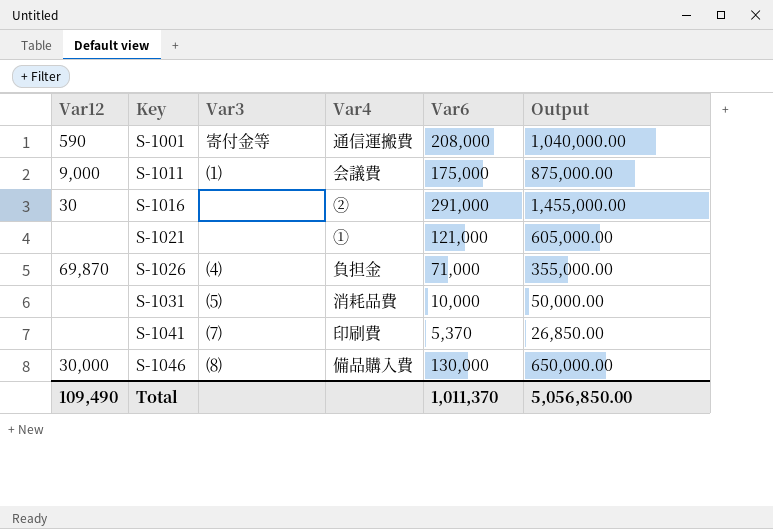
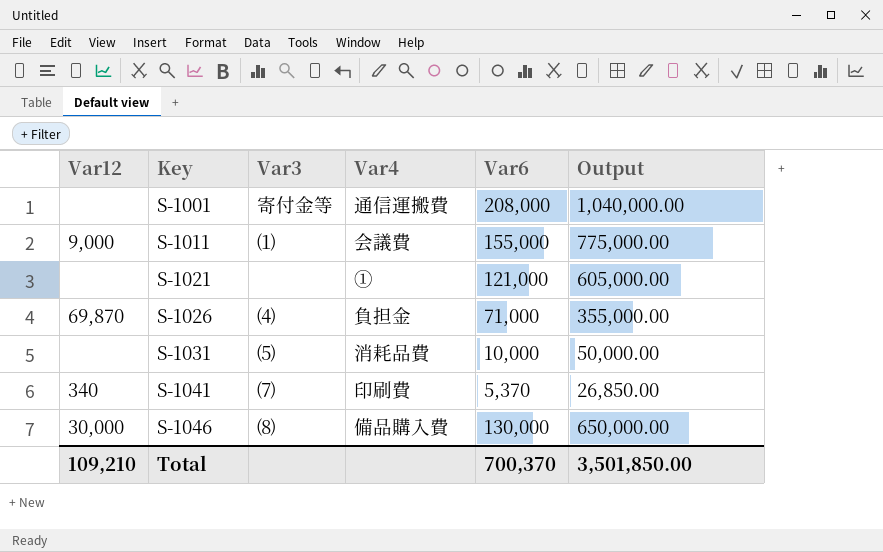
row S-1016: 30 | none | ② | 291,000 | 1,455,000.00 -> none
S-1001 | Var12: 590 -> none
S-1011 | Var6: 175,000 -> 155,000
S-1011 | Output: 875,000.00 -> 775,000.00
S-1041 | Var12: none -> 340
Total | Var12: 109,490 -> 109,210
Total | Var6: 1,011,370 -> 700,370
Total | Output: 5,056,850.00 -> 3,501,850.00

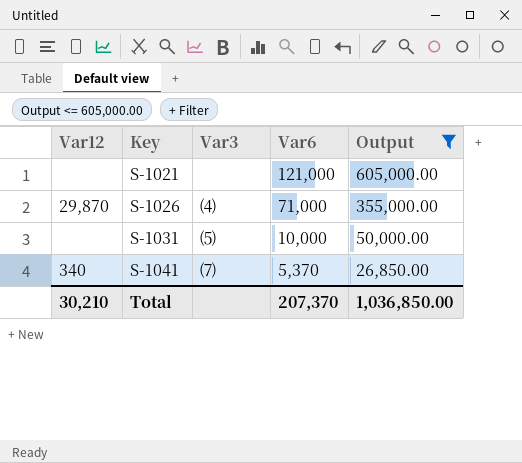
filter: none -> Output <= 605,000.00
column Var4 | position: 4 -> none
S-1026 | Var12: 69,870 -> 29,870
Total | Var12: 109,210 -> 30,210
Total | Var6: 700,370 -> 207,370
Total | Output: 3,501,850.00 -> 1,036,850.00

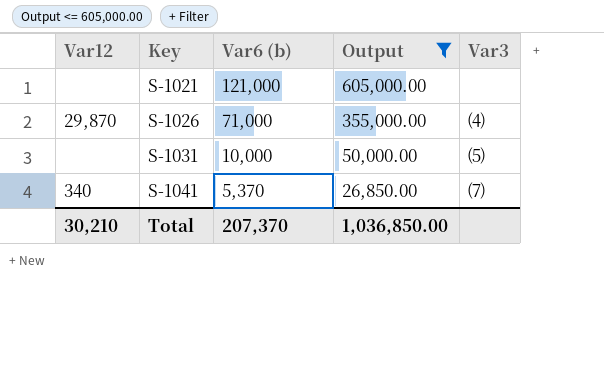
column name: Var6 -> Var6 (b)
column Var3 | position: 3 -> 5

